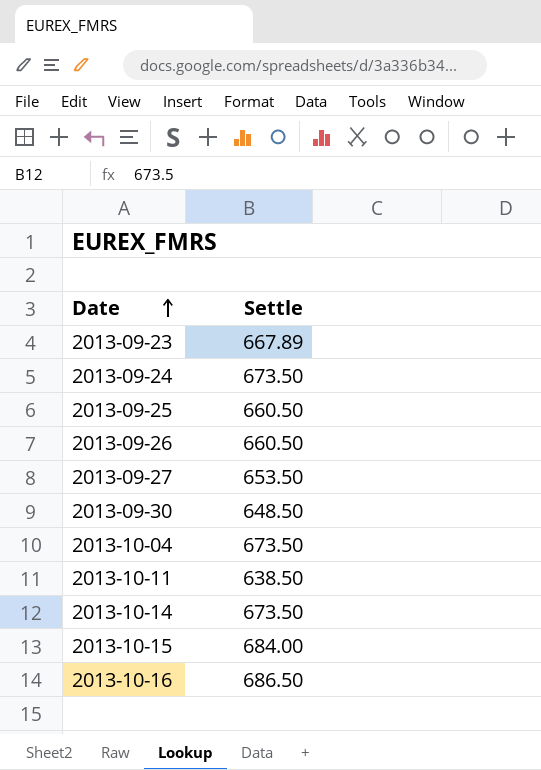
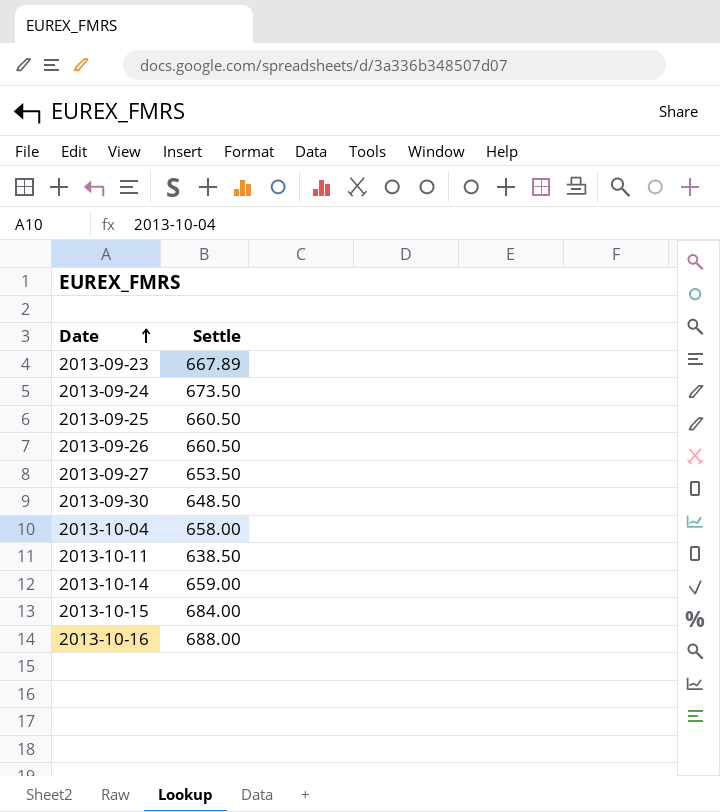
2013-10-04 | Settle: 673.50 -> 658.00
2013-10-14 | Settle: 673.50 -> 659.00
2013-10-16 | Settle: 686.50 -> 688.00

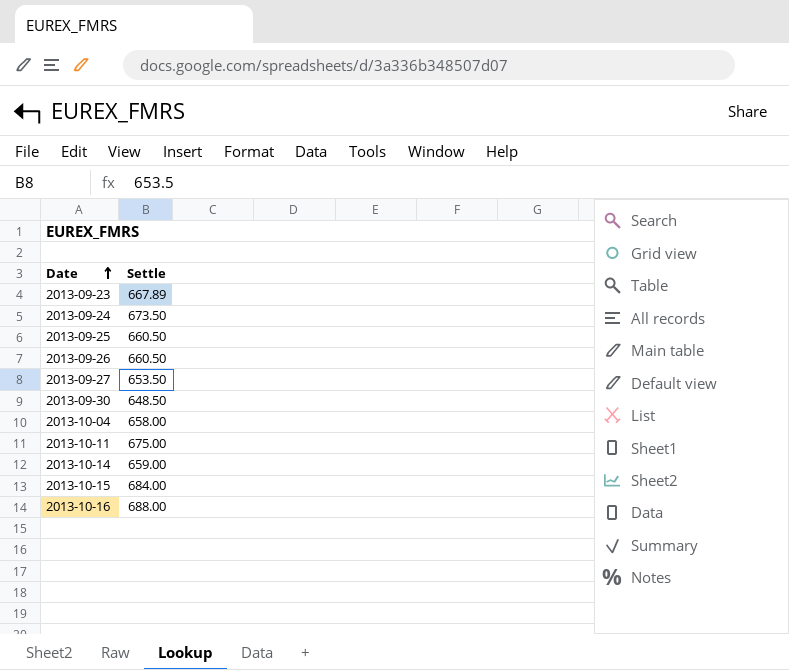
2013-10-11 | Settle: 638.50 -> 675.00

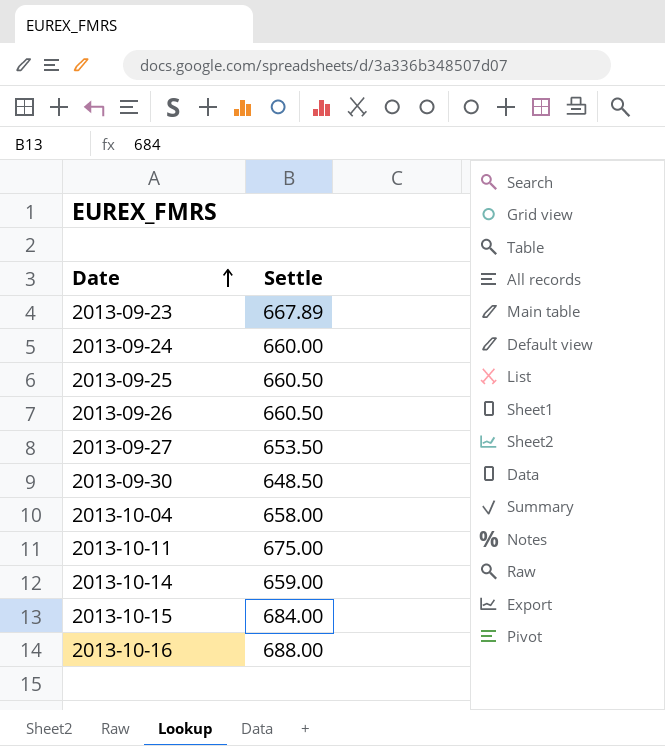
2013-09-24 | Settle: 673.50 -> 660.00

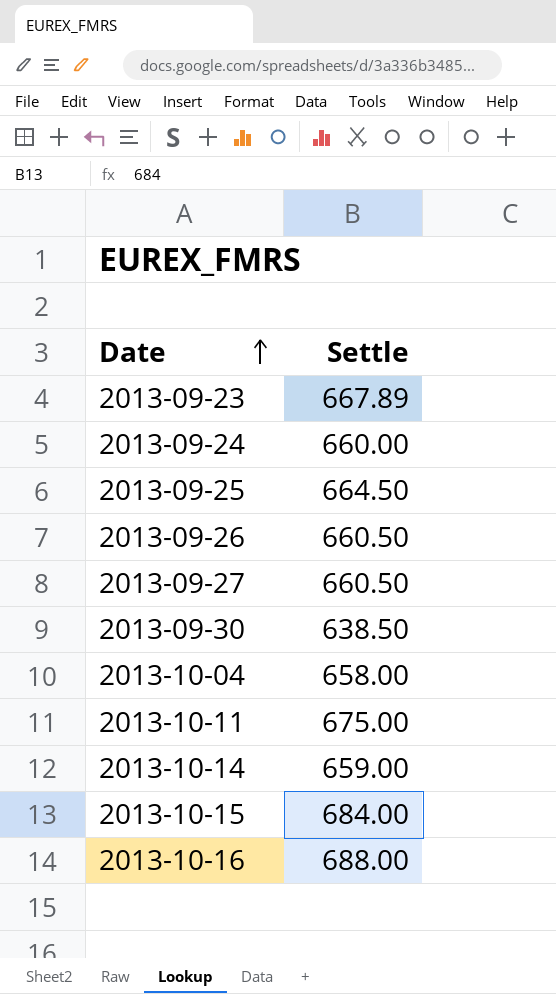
2013-09-25 | Settle: 660.50 -> 664.50
2013-09-27 | Settle: 653.50 -> 660.50
2013-09-30 | Settle: 648.50 -> 638.50

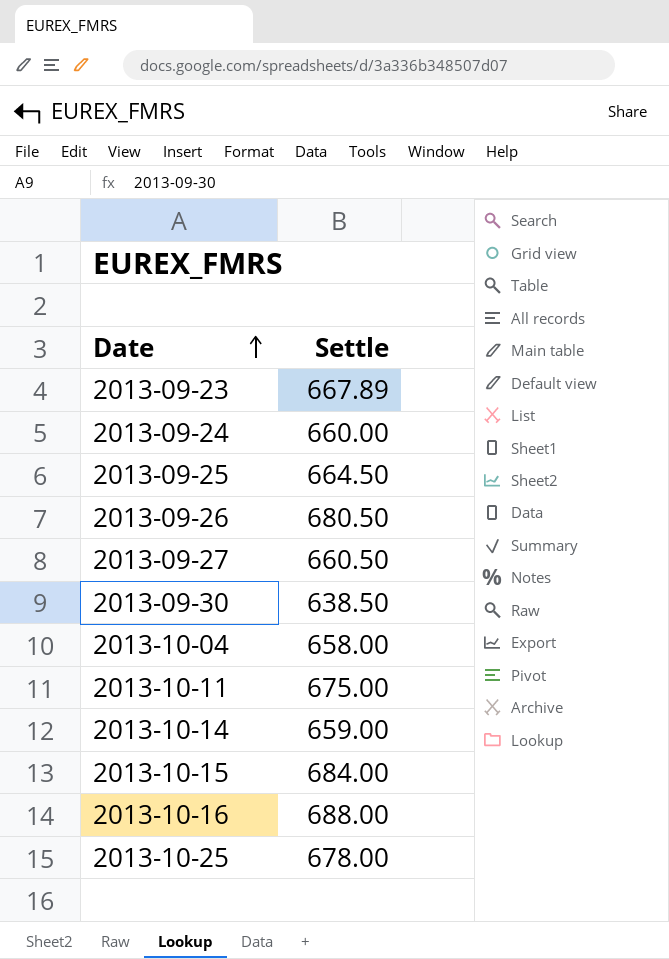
2013-09-26 | Settle: 660.50 -> 680.50
row 2013-10-25: none -> 678.00

